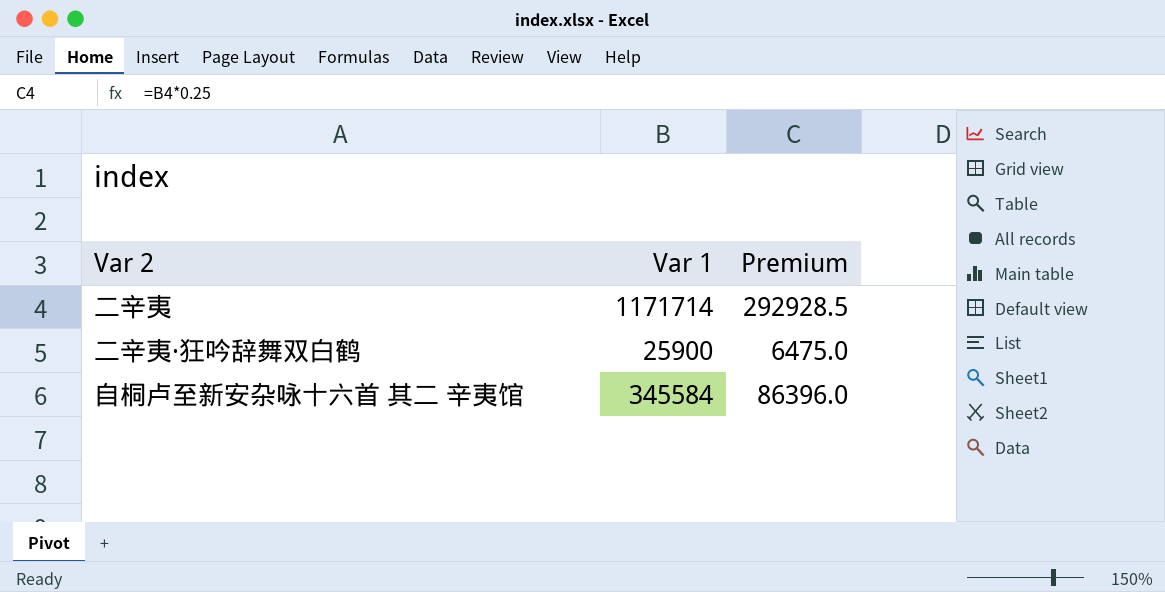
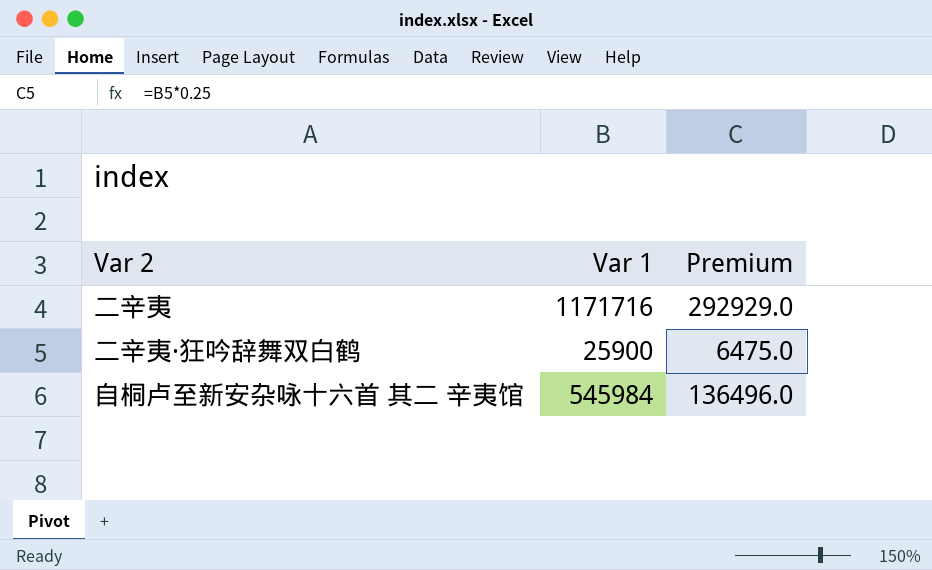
二辛夷 | Var 1: 1171714 -> 1171716
二辛夷 | Premium: 292928.5 -> 292929.0
自桐卢至新安杂咏十六首 其二 辛夷馆 | Var 1: 345584 -> 545984
自桐卢至新安杂咏十六首 其二 辛夷馆 | Premium: 86396.0 -> 136496.0

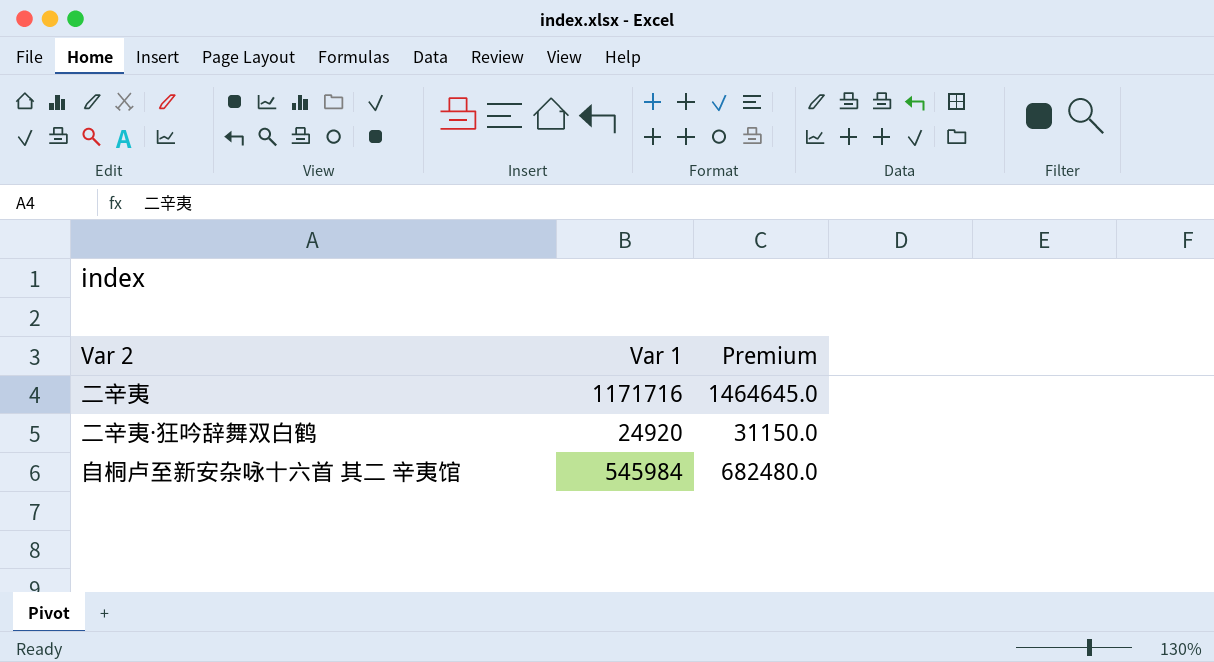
column Premium | formula: [Var 1] * 0.25 -> [Var 1] * 1.25
二辛夷·狂吟辞舞双白鹤 | Var 1: 25900 -> 24920

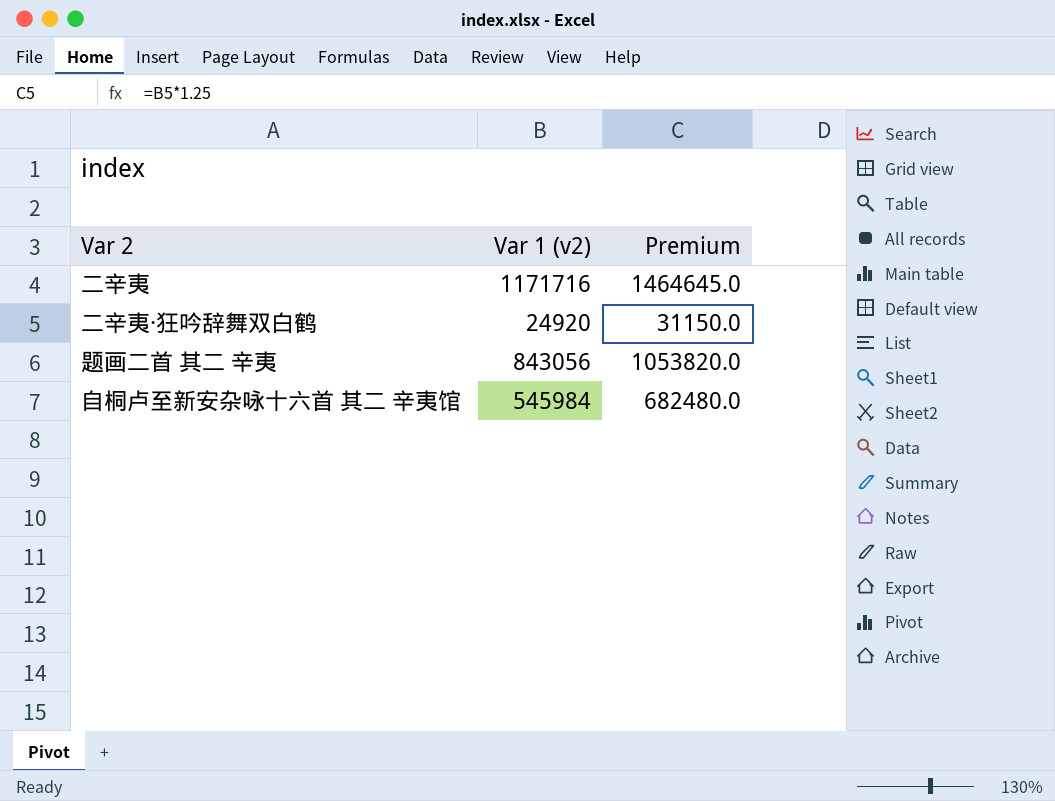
column name: Var 1 -> Var 1 (v2)
row 题画二首 其二 辛夷: none -> 843056 | 1053820.0

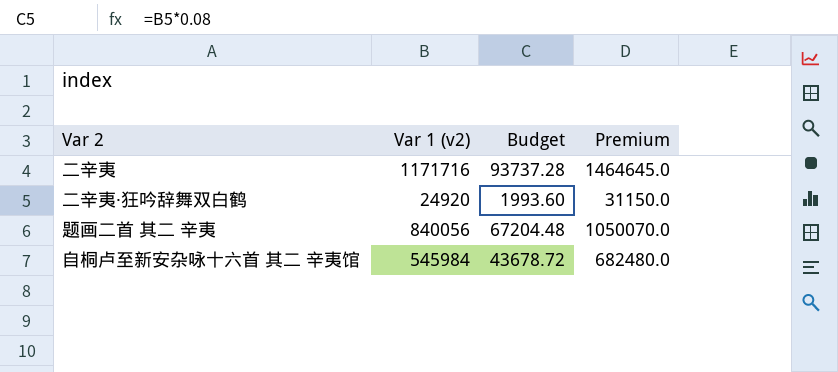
column Budget | formula: none -> [Var 1 (v2)] * 0.08
题画二首 其二 辛夷 | Var 1 (v2): 843056 -> 840056
题画二首 其二 辛夷 | Premium: 1053820.0 -> 1050070.0

